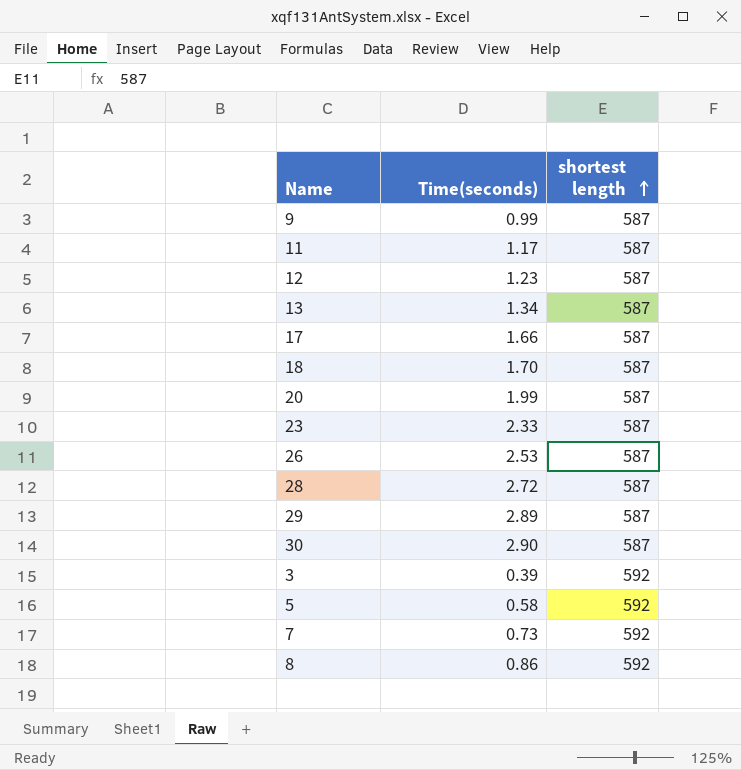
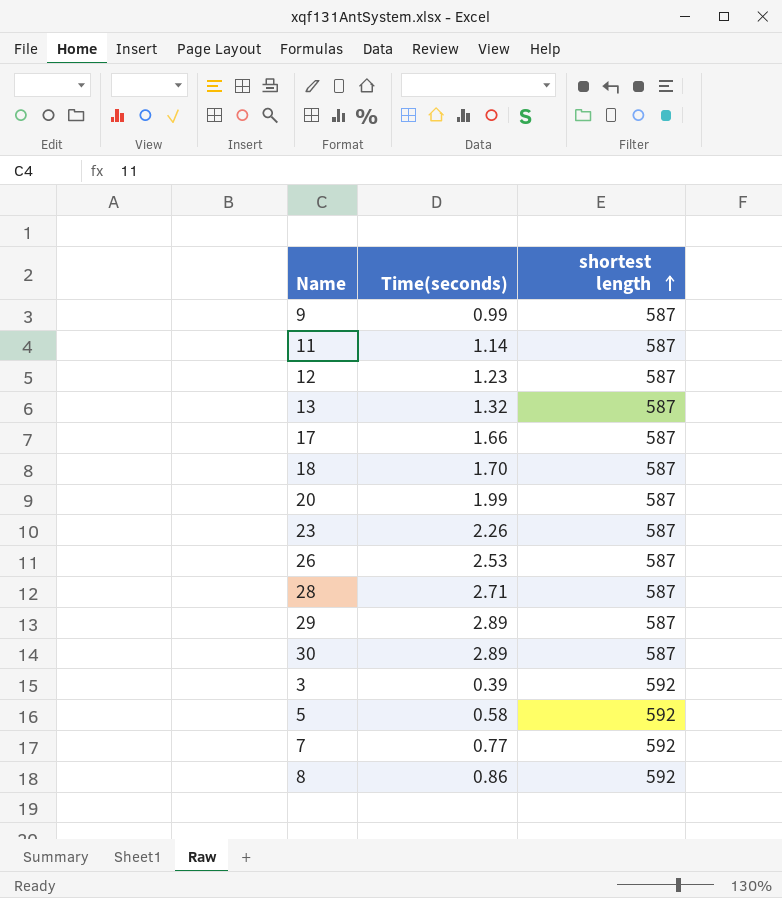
11 | Time(seconds): 1.17 -> 1.14
13 | Time(seconds): 1.34 -> 1.32
23 | Time(seconds): 2.33 -> 2.26
28 | Time(seconds): 2.72 -> 2.71
30 | Time(seconds): 2.90 -> 2.89
7 | Time(seconds): 0.73 -> 0.77

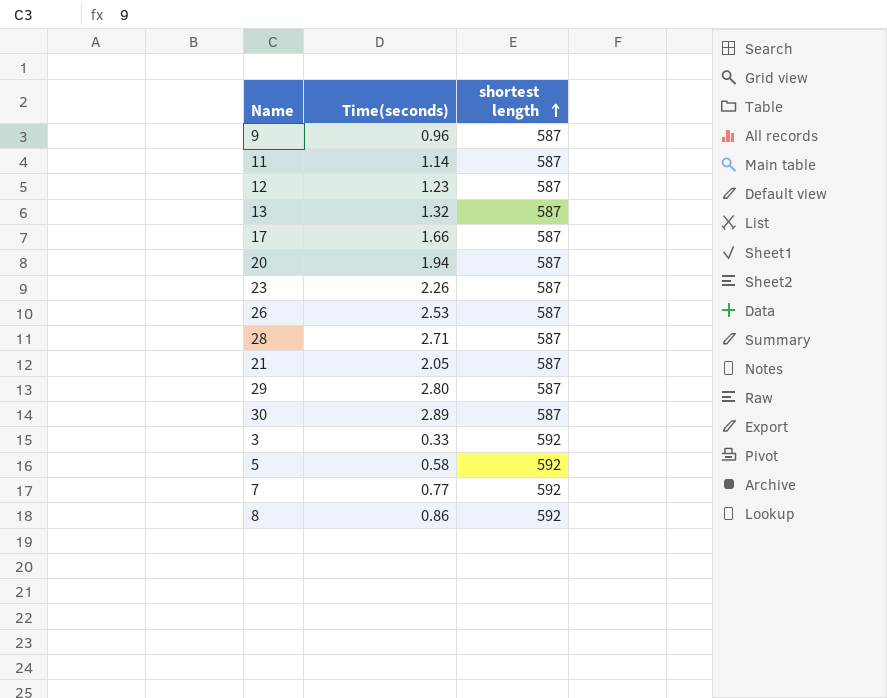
row 18: 1.70 | 587 -> none
9 | Time(seconds): 0.99 -> 0.96
20 | Time(seconds): 1.99 -> 1.94
row 21: none -> 2.05 | 587
29 | Time(seconds): 2.89 -> 2.80
3 | Time(seconds): 0.39 -> 0.33

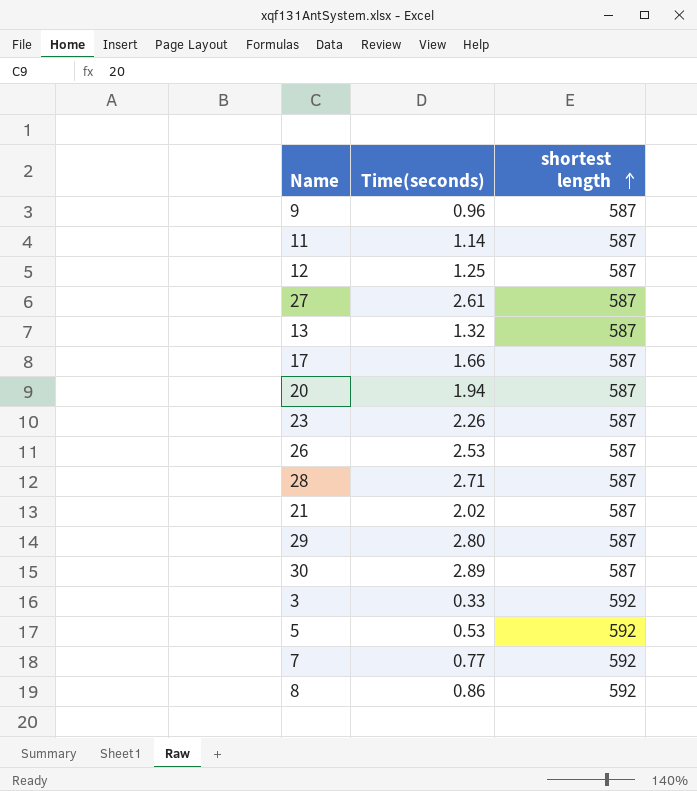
12 | Time(seconds): 1.23 -> 1.25
row 27: none -> 2.61 | 587
21 | Time(seconds): 2.05 -> 2.02
5 | Time(seconds): 0.58 -> 0.53

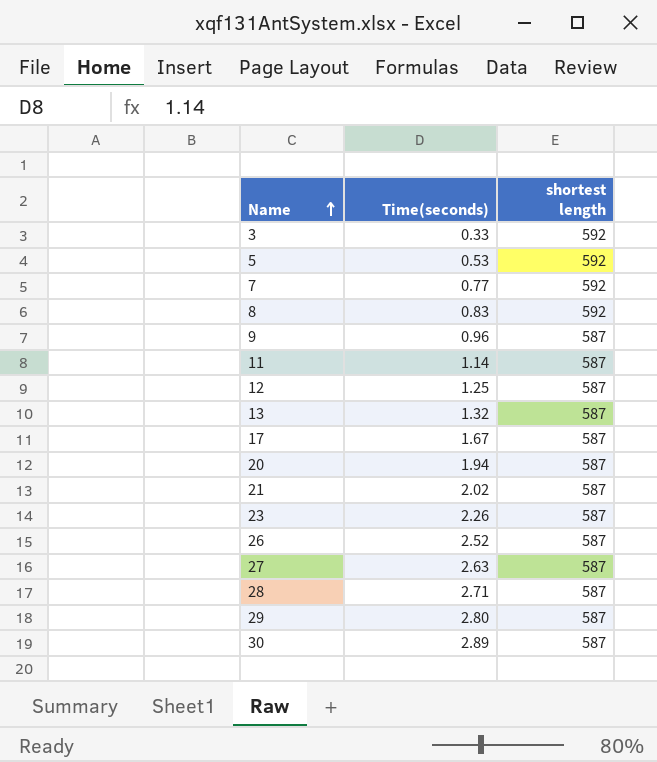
row order: shortest length ascending -> Name ascending
8 | Time(seconds): 0.86 -> 0.83
17 | Time(seconds): 1.66 -> 1.67
26 | Time(seconds): 2.53 -> 2.52
27 | Time(seconds): 2.61 -> 2.63

